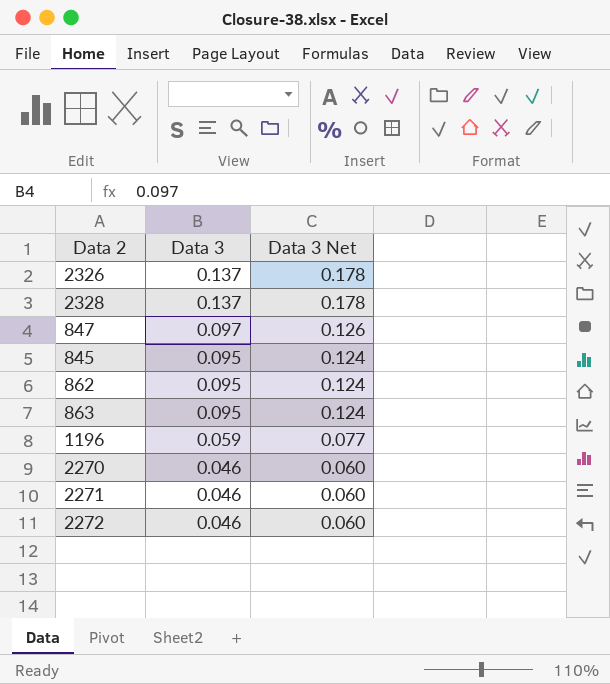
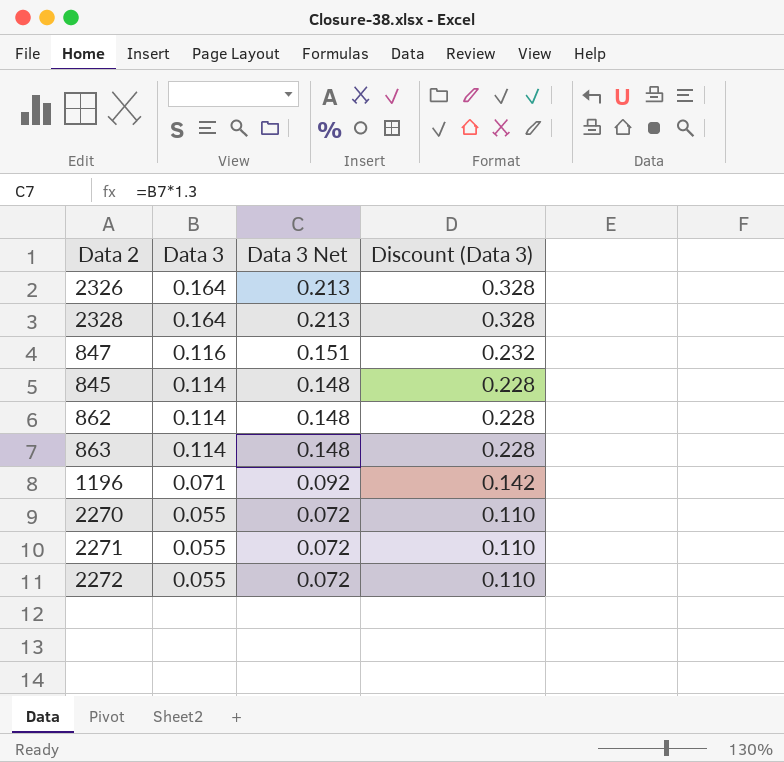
column Discount (Data 3) | formula: none -> [Data 3] * 2
2326 | Data 3: 0.137 -> 0.164
2326 | Data 3 Net: 0.178 -> 0.213
2328 | Data 3: 0.137 -> 0.164
2328 | Data 3 Net: 0.178 -> 0.213
847 | Data 3: 0.097 -> 0.116
847 | Data 3 Net: 0.126 -> 0.151
845 | Data 3: 0.095 -> 0.114
845 | Data 3 Net: 0.124 -> 0.148
862 | Data 3: 0.095 -> 0.114
862 | Data 3 Net: 0.124 -> 0.148
863 | Data 3: 0.095 -> 0.114
863 | Data 3 Net: 0.124 -> 0.148
1196 | Data 3: 0.059 -> 0.071
1196 | Data 3 Net: 0.077 -> 0.092
2270 | Data 3: 0.046 -> 0.055
2270 | Data 3 Net: 0.060 -> 0.072
2271 | Data 3: 0.046 -> 0.055
2271 | Data 3 Net: 0.060 -> 0.072
2272 | Data 3: 0.046 -> 0.055
2272 | Data 3 Net: 0.060 -> 0.072

